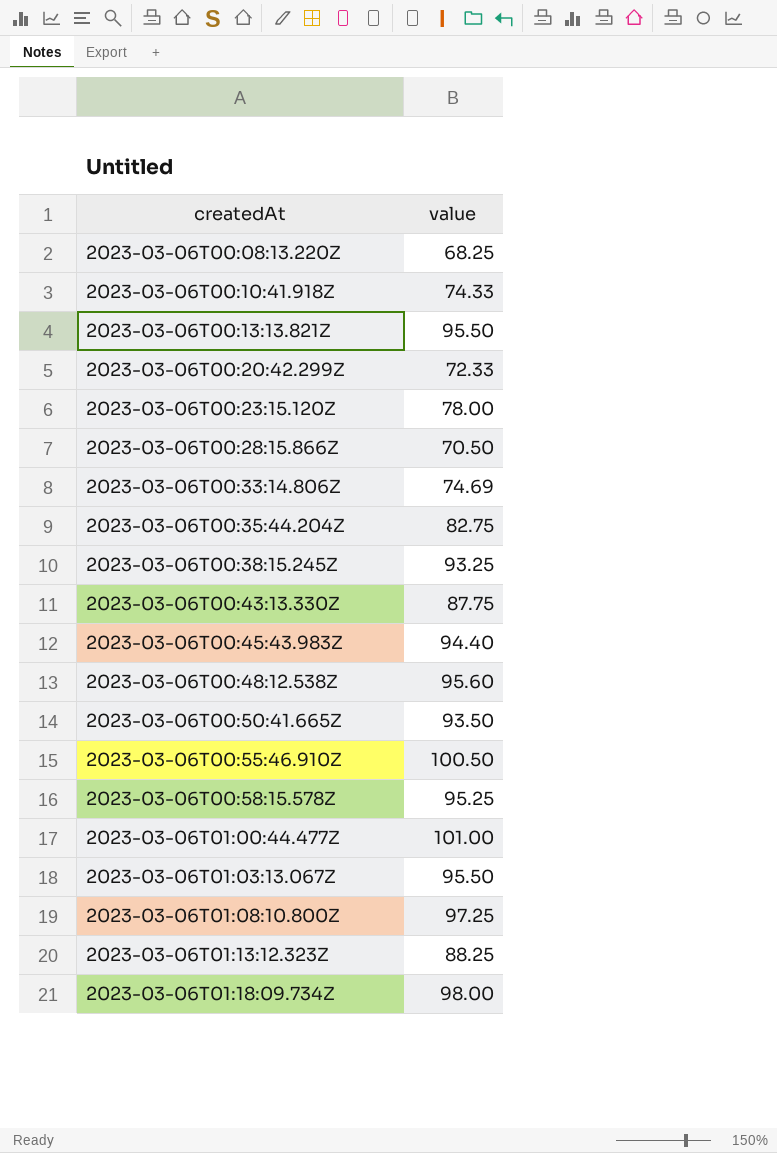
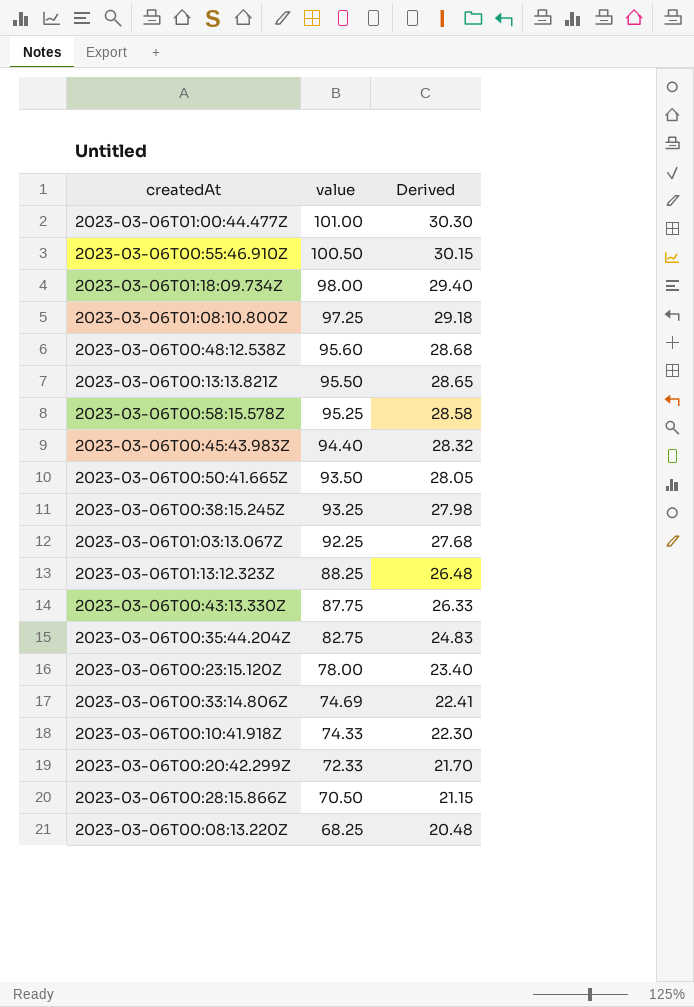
row order: createdAt ascending -> value descending
column Derived | formula: none -> [value] * 0.3
2023-03-06T01:03:13.067Z | value: 95.50 -> 92.25

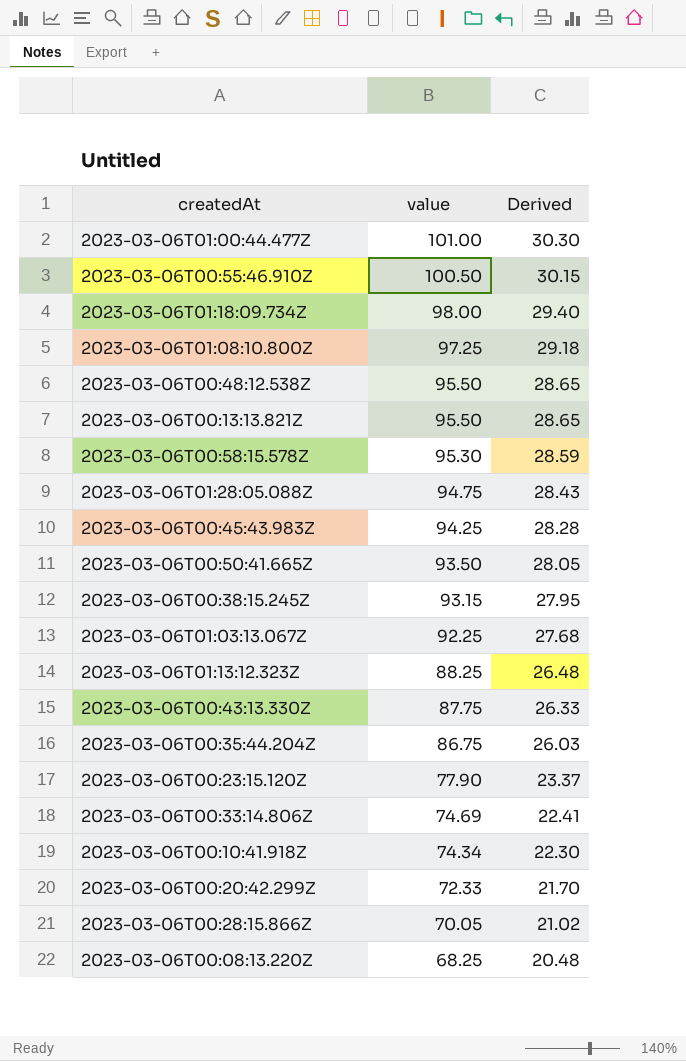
2023-03-06T00:48:12.538Z | value: 95.60 -> 95.50
2023-03-06T00:48:12.538Z | Derived: 28.68 -> 28.65
2023-03-06T00:58:15.578Z | value: 95.25 -> 95.30
2023-03-06T00:58:15.578Z | Derived: 28.58 -> 28.59
row 2023-03-06T01:28:05.088Z: none -> 94.75 | 28.43
2023-03-06T00:45:43.983Z | value: 94.40 -> 94.25
2023-03-06T00:45:43.983Z | Derived: 28.32 -> 28.28
2023-03-06T00:38:15.245Z | value: 93.25 -> 93.15
2023-03-06T00:38:15.245Z | Derived: 27.98 -> 27.95
2023-03-06T00:35:44.204Z | value: 82.75 -> 86.75
2023-03-06T00:35:44.204Z | Derived: 24.83 -> 26.03
2023-03-06T00:23:15.120Z | value: 78.00 -> 77.90
2023-03-06T00:23:15.120Z | Derived: 23.40 -> 23.37
2023-03-06T00:10:41.918Z | value: 74.33 -> 74.34
2023-03-06T00:28:15.866Z | value: 70.50 -> 70.05
2023-03-06T00:28:15.866Z | Derived: 21.15 -> 21.02

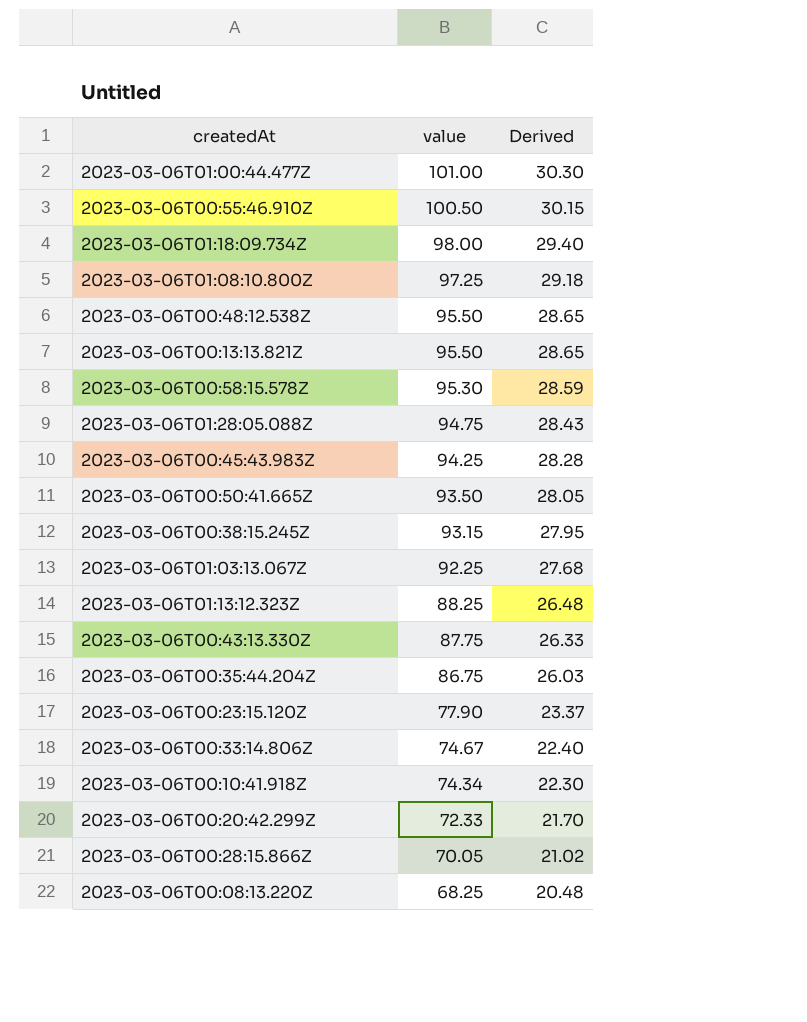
2023-03-06T00:33:14.806Z | value: 74.69 -> 74.67
2023-03-06T00:33:14.806Z | Derived: 22.41 -> 22.40

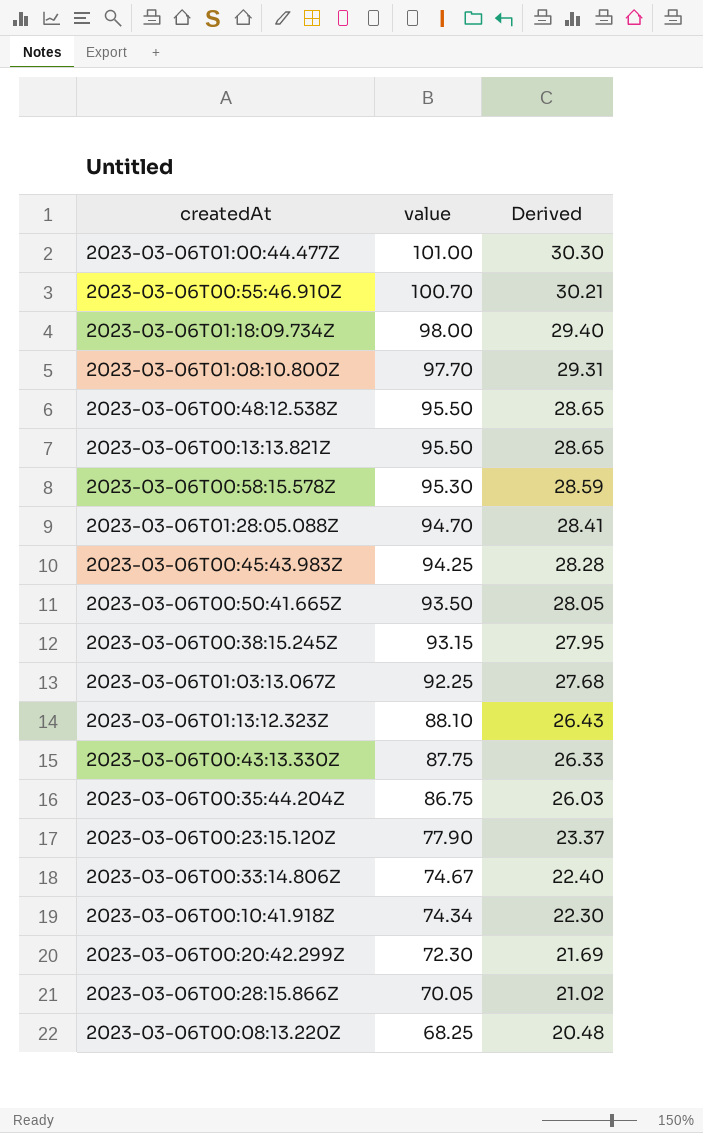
2023-03-06T00:55:46.910Z | value: 100.50 -> 100.70
2023-03-06T00:55:46.910Z | Derived: 30.15 -> 30.21
2023-03-06T01:08:10.800Z | value: 97.25 -> 97.70
2023-03-06T01:08:10.800Z | Derived: 29.18 -> 29.31
2023-03-06T01:28:05.088Z | value: 94.75 -> 94.70
2023-03-06T01:28:05.088Z | Derived: 28.43 -> 28.41
2023-03-06T01:13:12.323Z | value: 88.25 -> 88.10
2023-03-06T01:13:12.323Z | Derived: 26.48 -> 26.43
2023-03-06T00:20:42.299Z | value: 72.33 -> 72.30
2023-03-06T00:20:42.299Z | Derived: 21.70 -> 21.69

